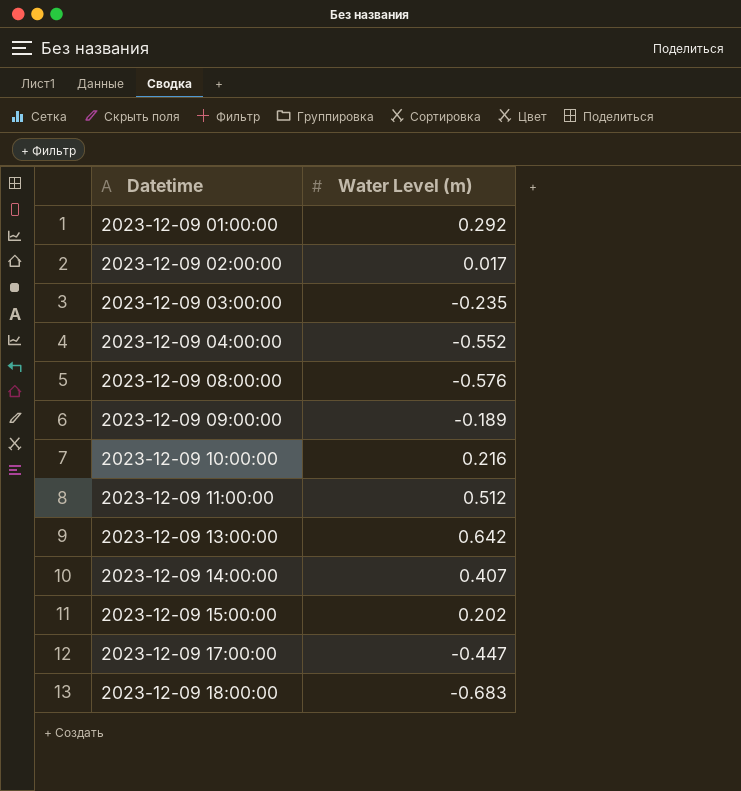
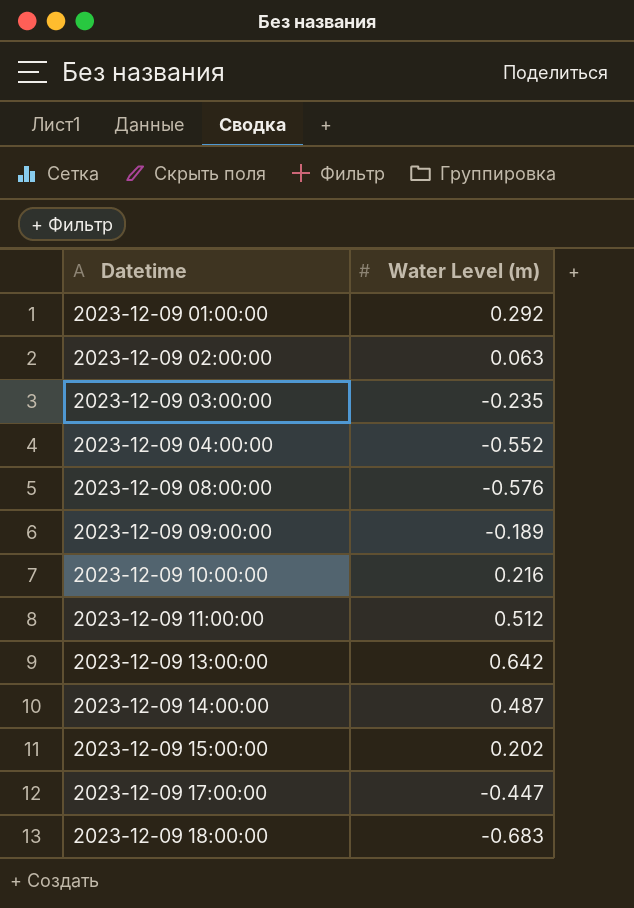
2023-12-09 02:00:00 | Water Level (m): 0.017 -> 0.063
2023-12-09 14:00:00 | Water Level (m): 0.407 -> 0.487

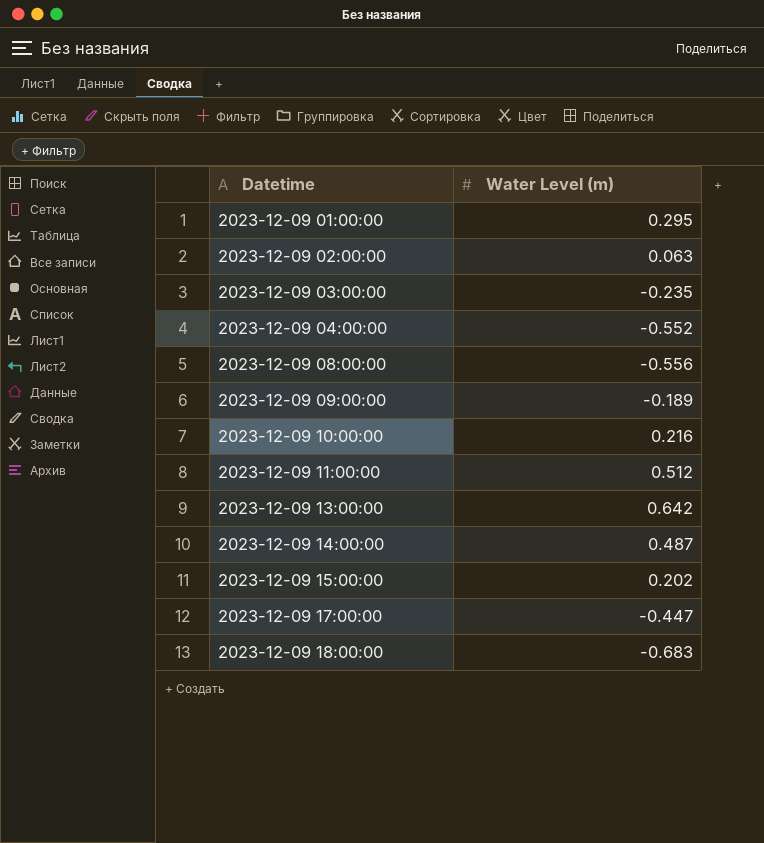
2023-12-09 01:00:00 | Water Level (m): 0.292 -> 0.295
2023-12-09 08:00:00 | Water Level (m): -0.576 -> -0.556

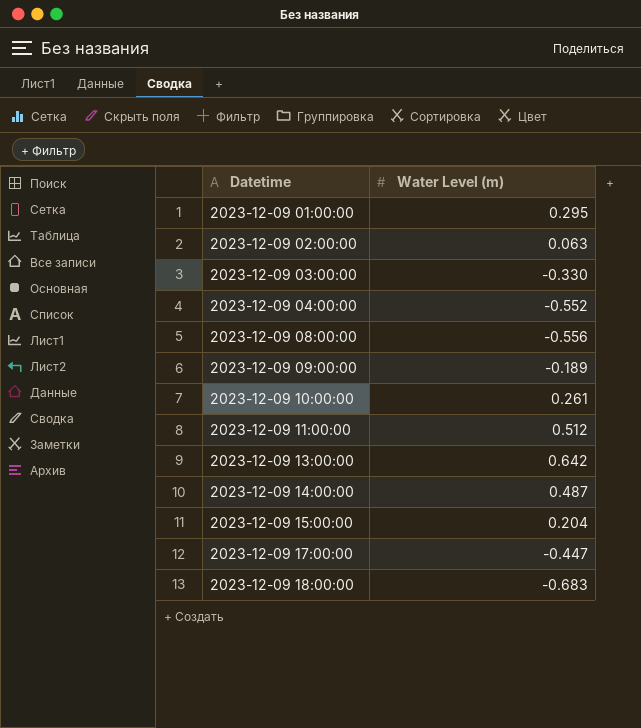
2023-12-09 03:00:00 | Water Level (m): -0.235 -> -0.330
2023-12-09 10:00:00 | Water Level (m): 0.216 -> 0.261
2023-12-09 15:00:00 | Water Level (m): 0.202 -> 0.204

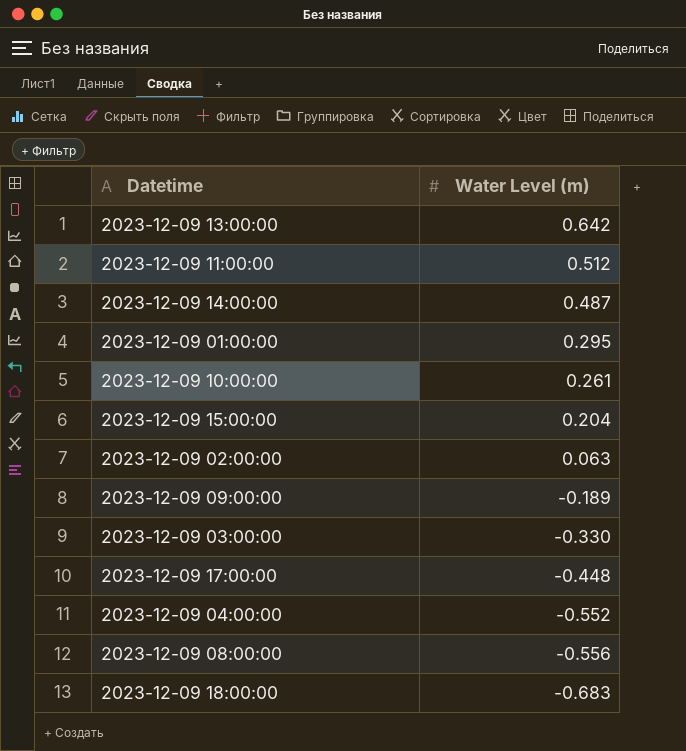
row order: Datetime ascending -> Water Level (m) descending
2023-12-09 17:00:00 | Water Level (m): -0.447 -> -0.448

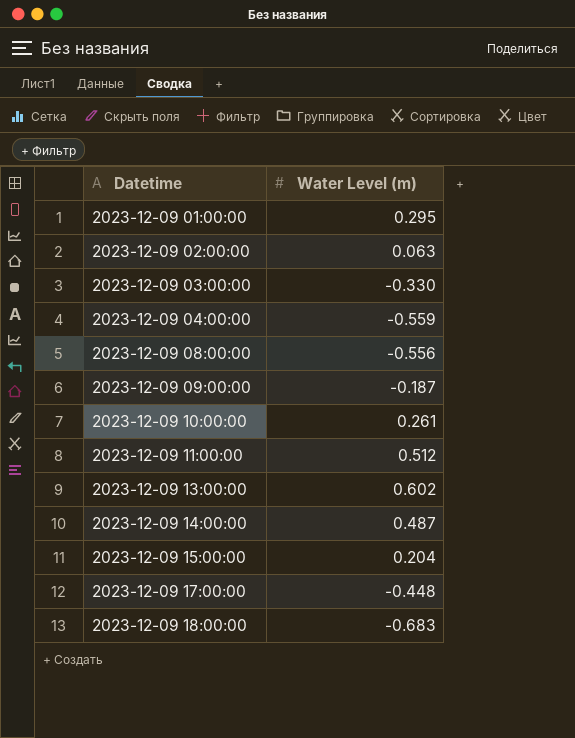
row order: Water Level (m) descending -> Datetime ascending
2023-12-09 04:00:00 | Water Level (m): -0.552 -> -0.559
2023-12-09 09:00:00 | Water Level (m): -0.189 -> -0.187
2023-12-09 13:00:00 | Water Level (m): 0.642 -> 0.602

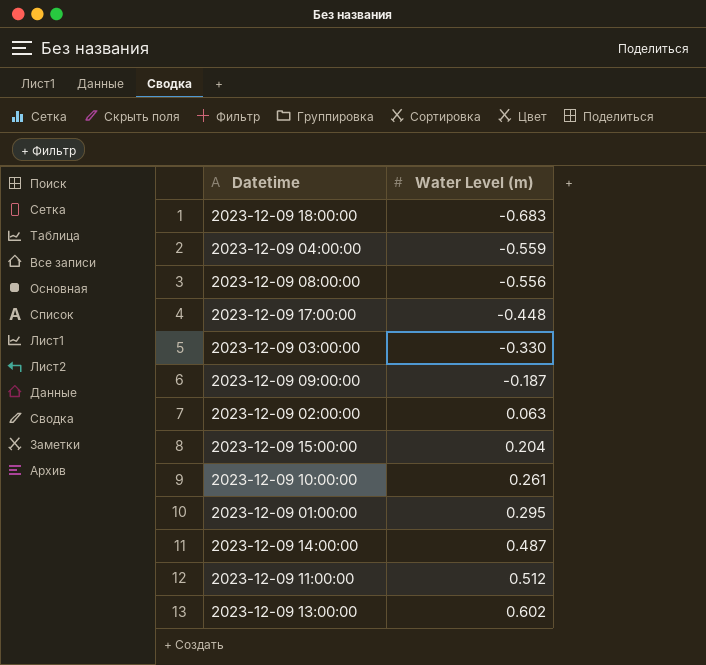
row order: Datetime ascending -> Water Level (m) ascending

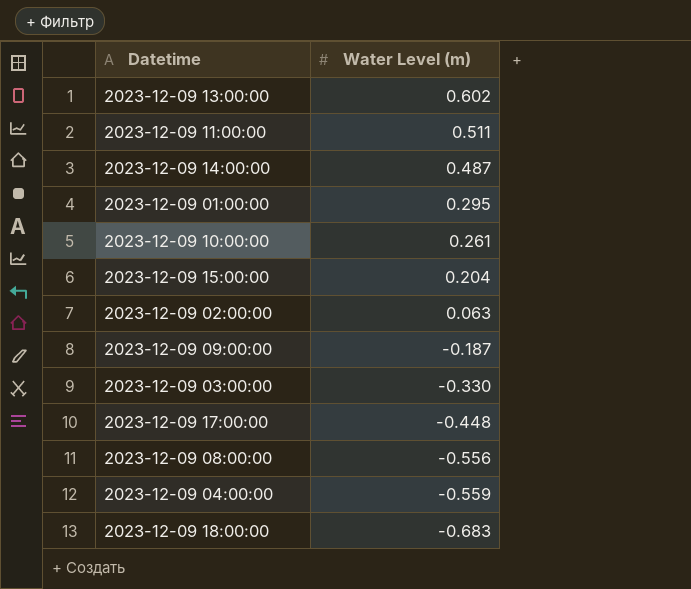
row order: Water Level (m) ascending -> Water Level (m) descending
2023-12-09 11:00:00 | Water Level (m): 0.512 -> 0.511

